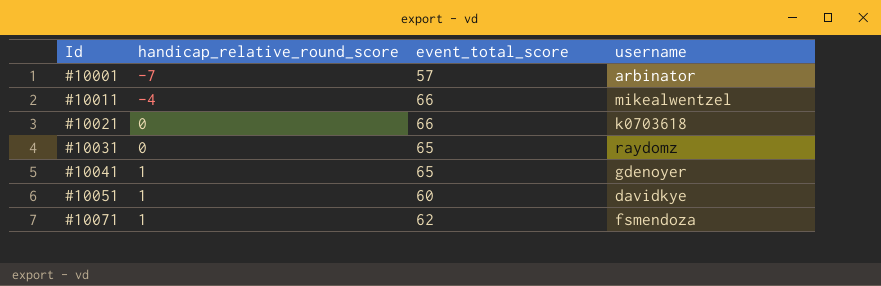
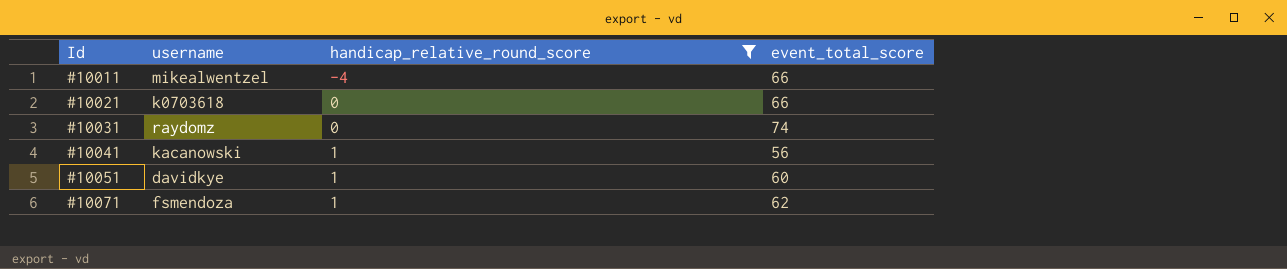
filter: none -> handicap_relative_round_score != -7
column username | position: 4 -> 2
#10031 | event_total_score: 65 -> 74
#10041 | username: gdenoyer -> kacanowski
#10041 | event_total_score: 65 -> 56

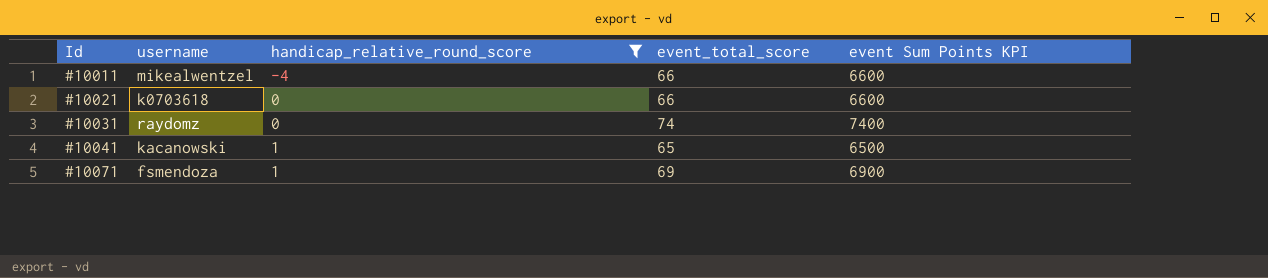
column event Sum Points KPI | formula: none -> [event_total_score] * 100
row #10051: davidkye | 1 | 60 -> none
#10041 | event_total_score: 56 -> 65
#10071 | event_total_score: 62 -> 69

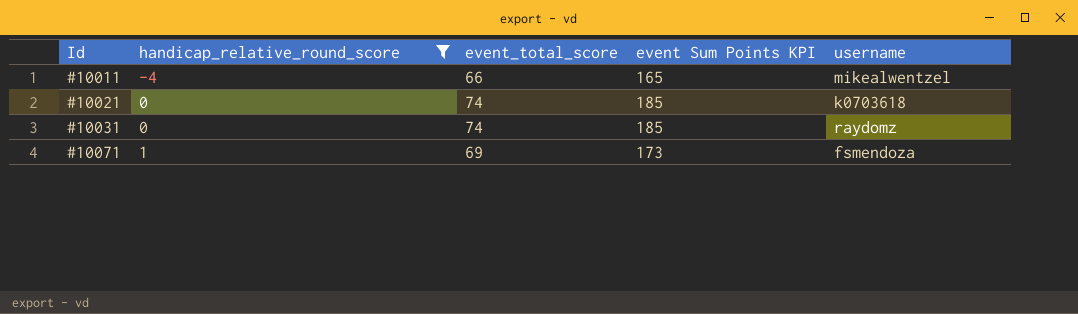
column event Sum Points KPI | formula: [event_total_score] * 100 -> [event_total_score] * 2.5
column username | position: 2 -> 5
row #10041: kacanowski | 1 | 65 | 6500 -> none
#10021 | event_total_score: 66 -> 74

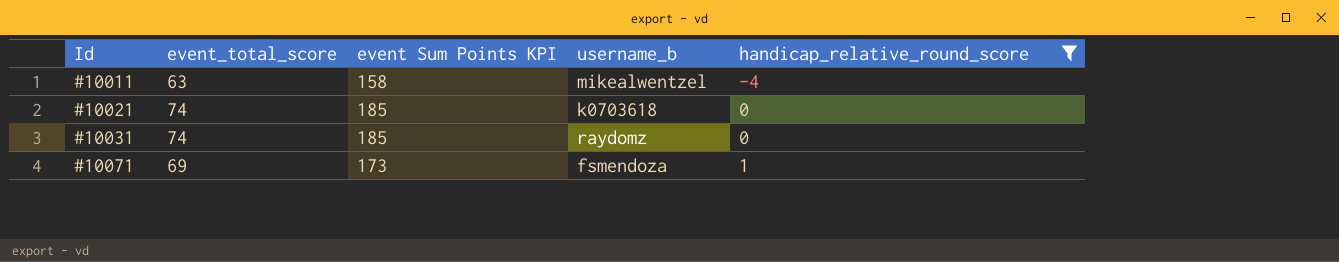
column name: username -> username_b
column handicap_relative_round_score | position: 2 -> 5
#10011 | event_total_score: 66 -> 63
#10011 | event Sum Points KPI: 165 -> 158

